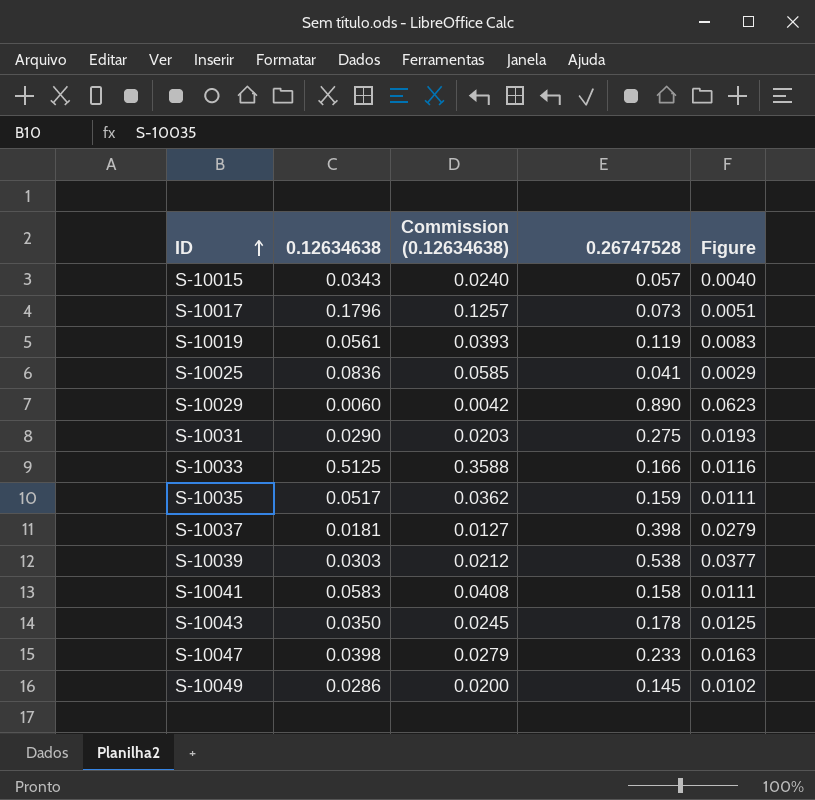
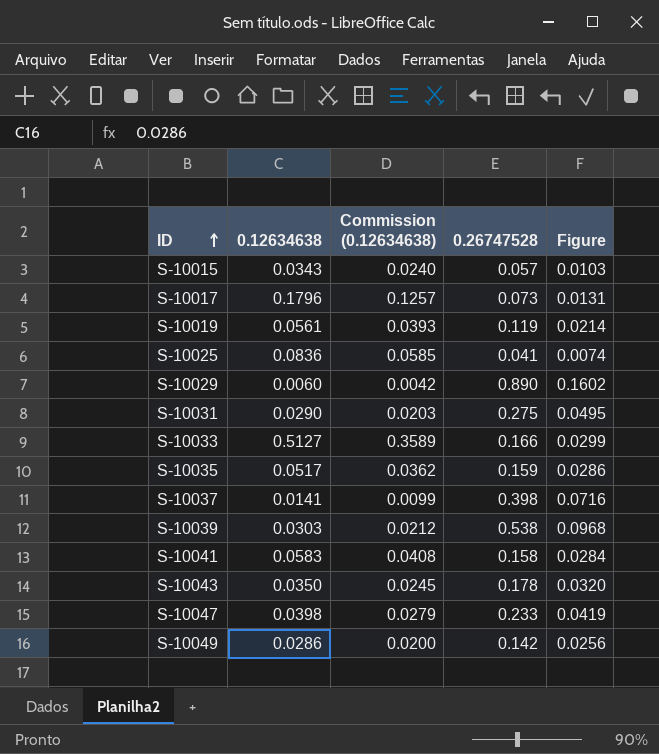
column Figure | formula: [0.26747528] * 0.07 -> [0.26747528] * 0.18
S-10033 | 0.12634638: 0.5125 -> 0.5127
S-10033 | Commission (0.12634638): 0.3588 -> 0.3589
S-10037 | 0.12634638: 0.0181 -> 0.0141
S-10037 | Commission (0.12634638): 0.0127 -> 0.0099
S-10049 | 0.26747528: 0.145 -> 0.142

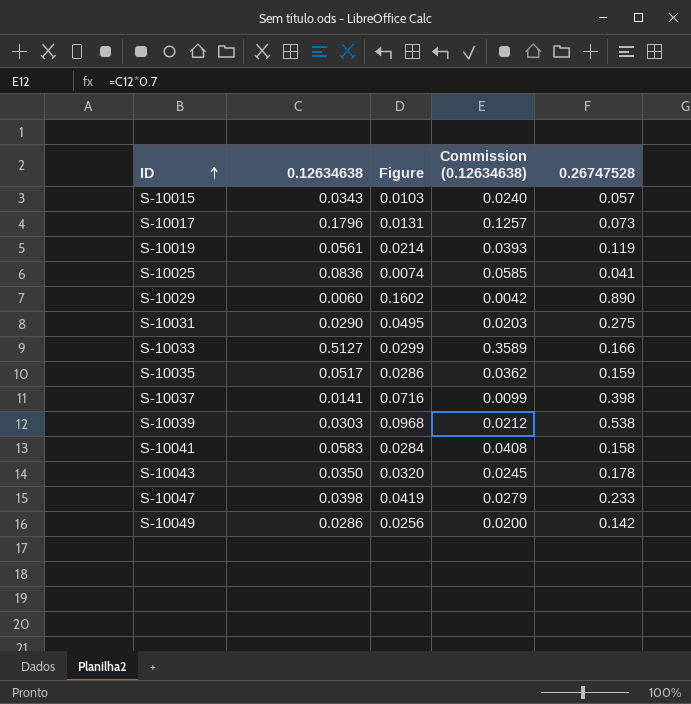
column Figure | position: 5 -> 3

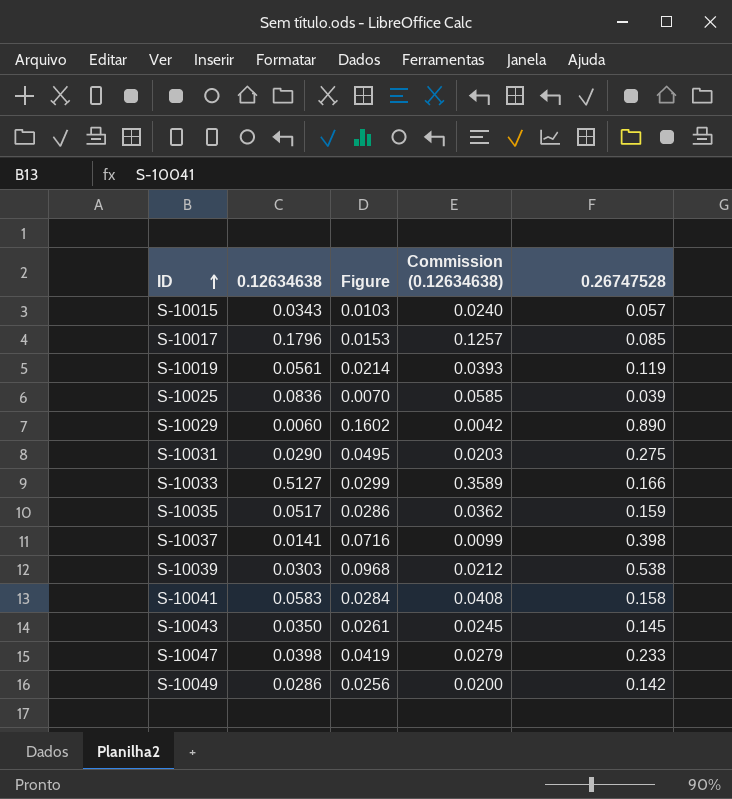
S-10017 | Figure: 0.0131 -> 0.0153
S-10017 | 0.26747528: 0.073 -> 0.085
S-10025 | Figure: 0.0074 -> 0.0070
S-10025 | 0.26747528: 0.041 -> 0.039
S-10043 | Figure: 0.0320 -> 0.0261
S-10043 | 0.26747528: 0.178 -> 0.145

